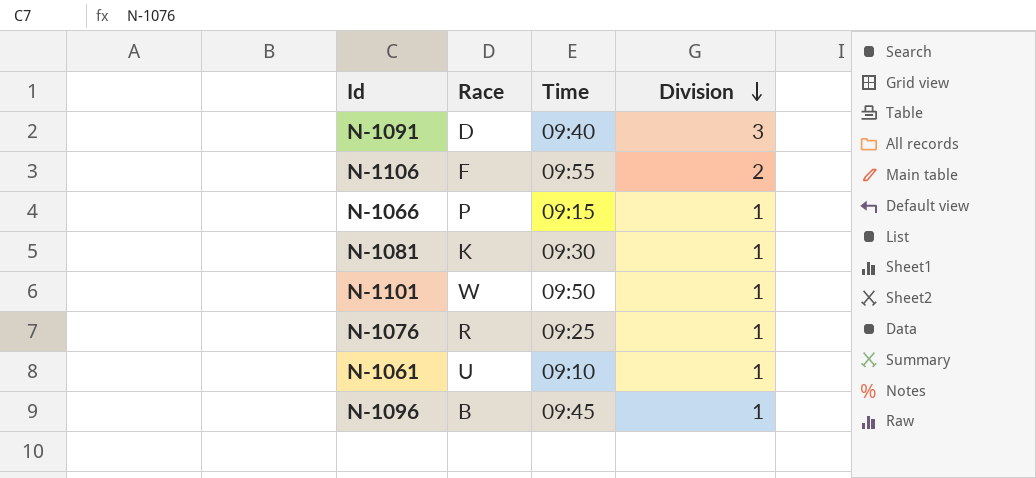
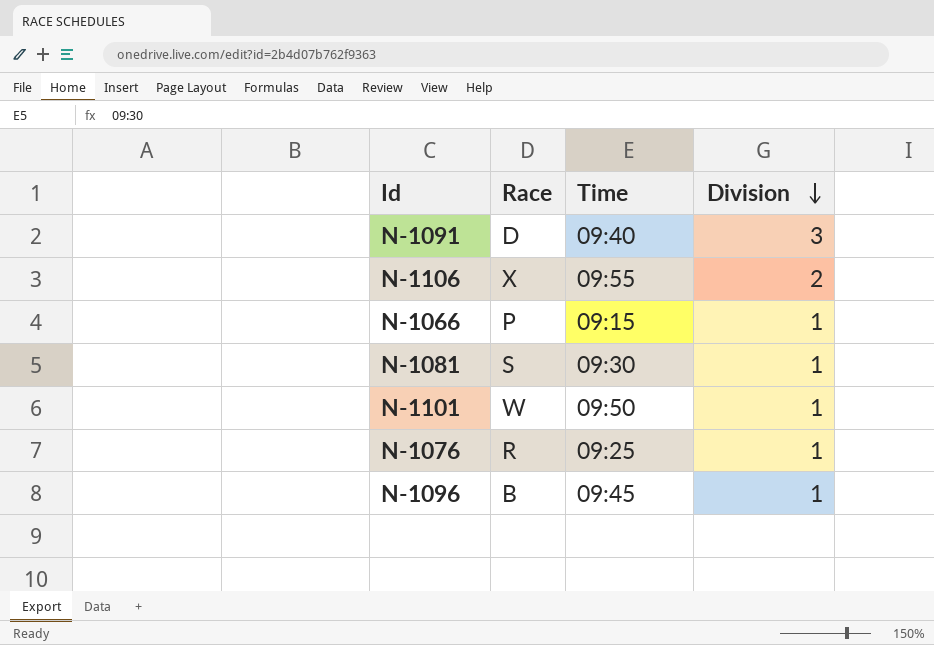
row N-1061: U | 09:10 | 1 -> none
N-1106 | Race: F -> X
N-1081 | Race: K -> S

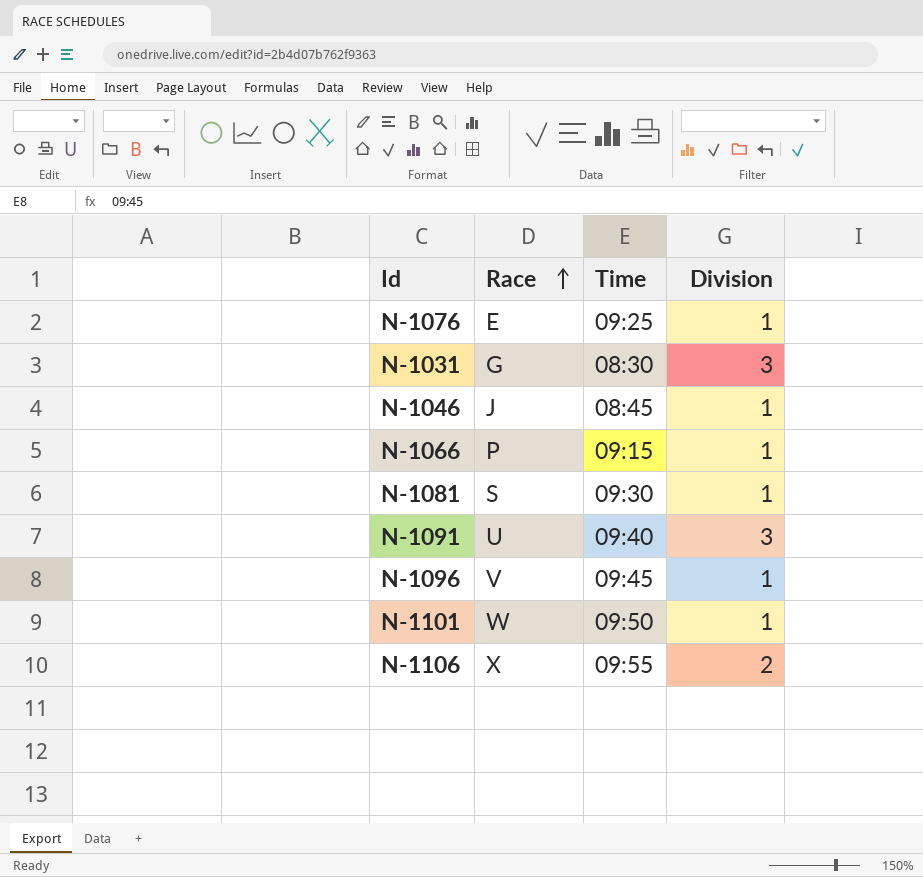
row order: Division descending -> Race ascending
N-1076 | Race: R -> E
row N-1031: none -> G | 08:30 | 3
row N-1046: none -> J | 08:45 | 1
N-1091 | Race: D -> U
N-1096 | Race: B -> V

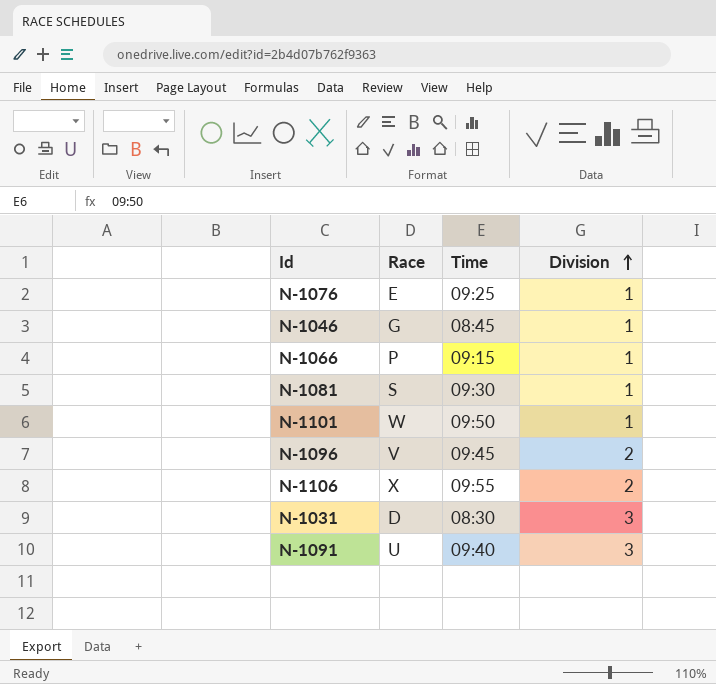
row order: Race ascending -> Division ascending
N-1046 | Race: J -> G
N-1096 | Division: 1 -> 2
N-1031 | Race: G -> D

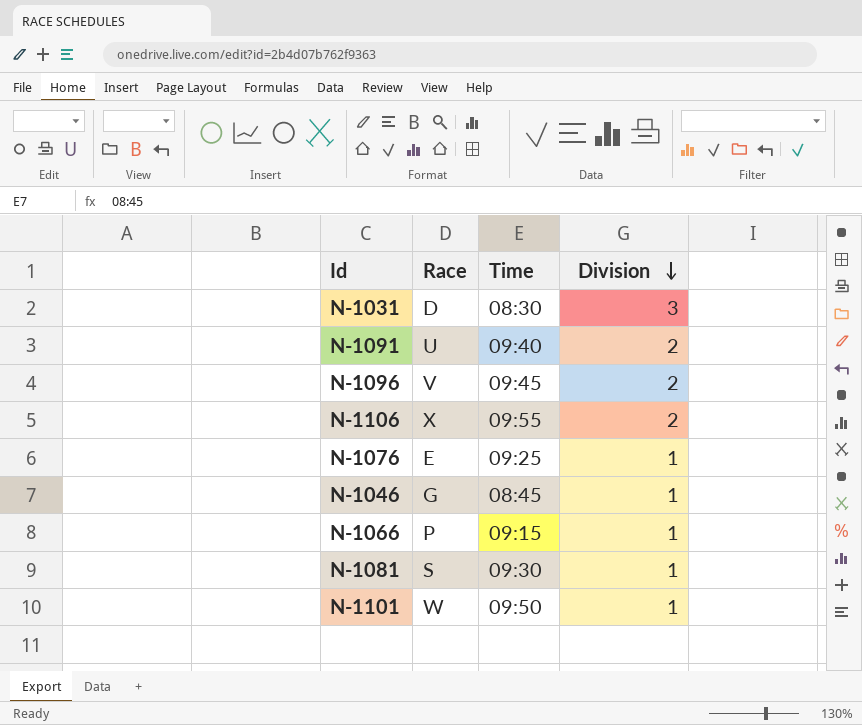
row order: Division ascending -> Division descending
N-1091 | Division: 3 -> 2

